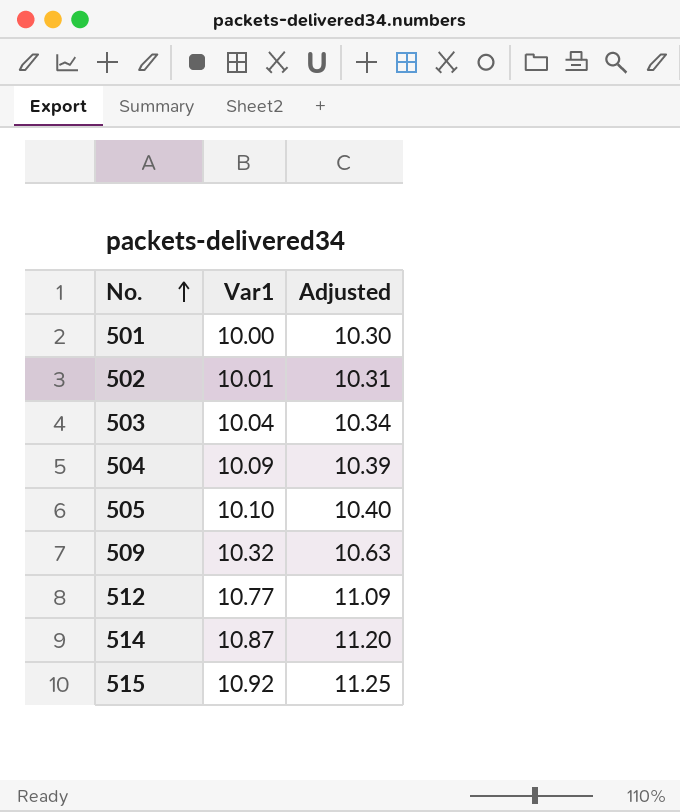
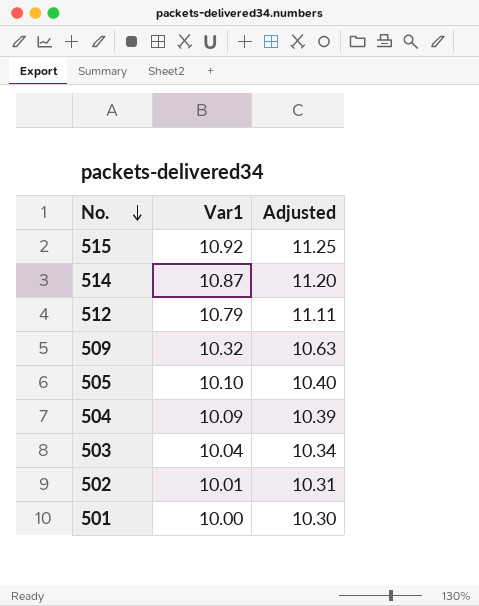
row order: No. ascending -> No. descending
512 | Var1: 10.77 -> 10.79
512 | Adjusted: 11.09 -> 11.11

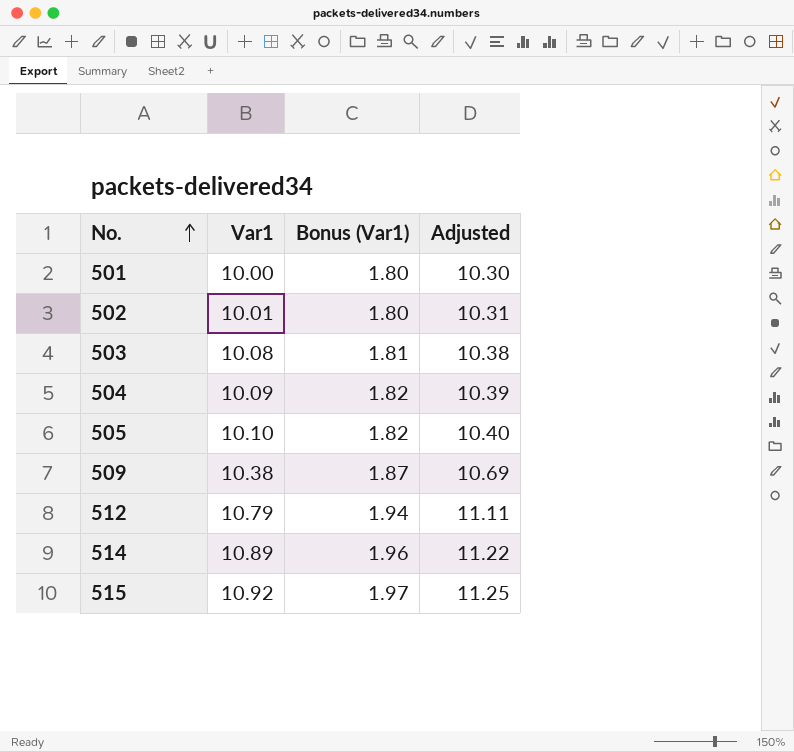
row order: No. descending -> No. ascending
column Bonus (Var1) | formula: none -> [Var1] * 0.18
503 | Var1: 10.04 -> 10.08
503 | Adjusted: 10.34 -> 10.38
509 | Var1: 10.32 -> 10.38
509 | Adjusted: 10.63 -> 10.69
514 | Var1: 10.87 -> 10.89
514 | Adjusted: 11.20 -> 11.22

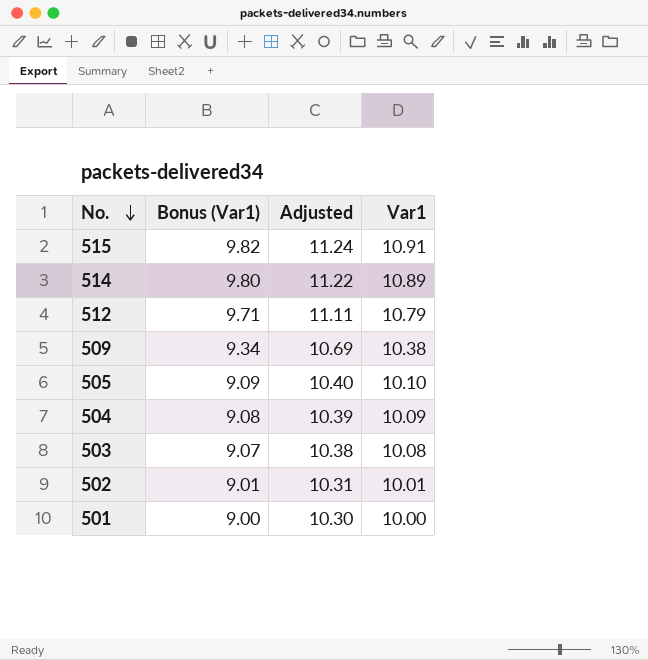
row order: No. ascending -> No. descending
column Bonus (Var1) | formula: [Var1] * 0.18 -> [Var1] * 0.9
column Var1 | position: 2 -> 4
515 | Adjusted: 11.25 -> 11.24
515 | Var1: 10.92 -> 10.91

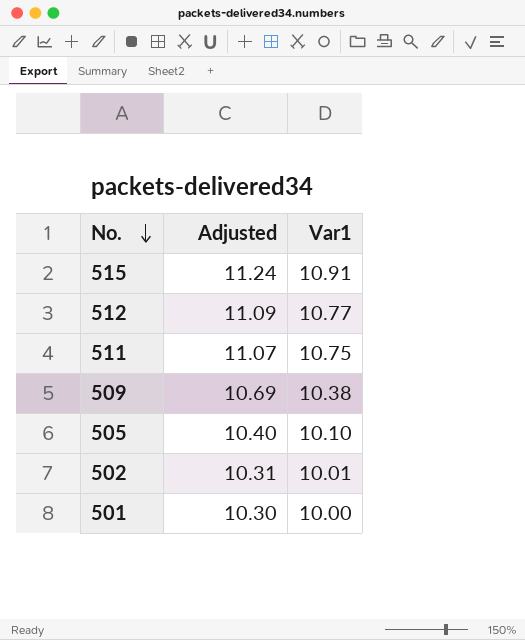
column Bonus (Var1) | formula: [Var1] * 0.9 -> none
row 514: 9.80 | 11.22 | 10.89 -> none
row 504: 9.08 | 10.39 | 10.09 -> none
row 503: 9.07 | 10.38 | 10.08 -> none
512 | Adjusted: 11.11 -> 11.09
512 | Var1: 10.79 -> 10.77
row 511: none -> 11.07 | 10.75

